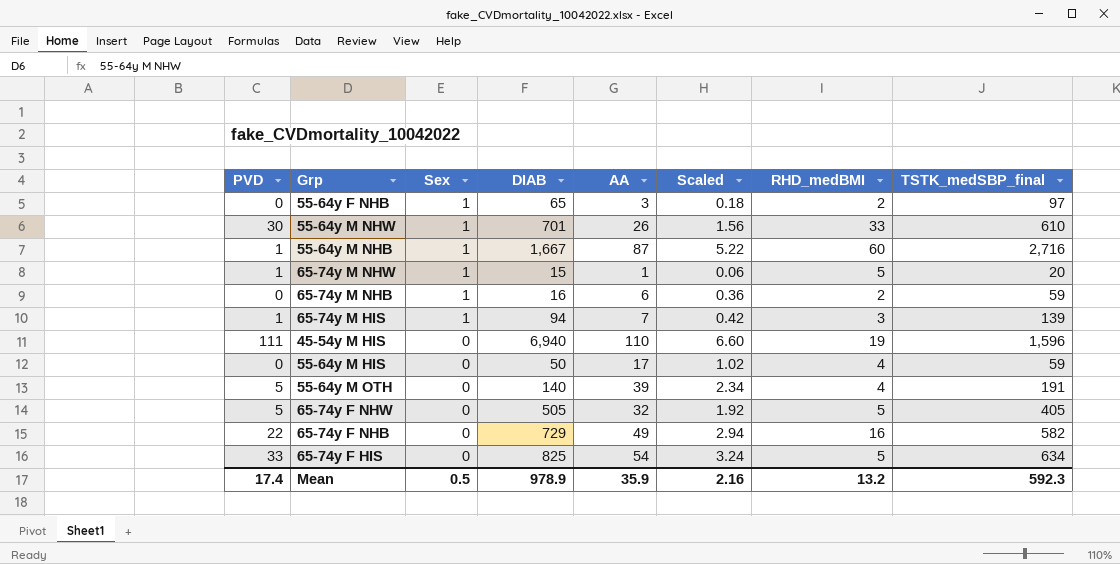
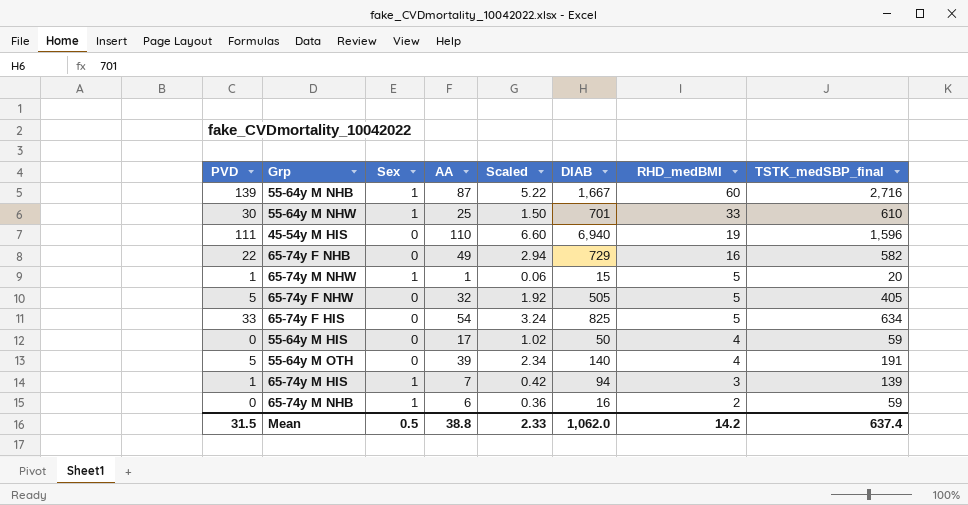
row order: Sex descending -> RHD_medBMI descending
column DIAB | position: 4 -> 6
row 55-64y F NHB: 0 | 1 | 65 | 3 | 0.18 | 2 | 97 -> none
55-64y M NHB | PVD: 1 -> 139
55-64y M NHW | AA: 26 -> 25
55-64y M NHW | Scaled: 1.56 -> 1.50
Mean | PVD: 17.4 -> 31.5
Mean | AA: 35.9 -> 38.8
Mean | Scaled: 2.16 -> 2.33
Mean | DIAB: 978.9 -> 1,062.0
Mean | RHD_medBMI: 13.2 -> 14.2
Mean | TSTK_medSBP_final: 592.3 -> 637.4

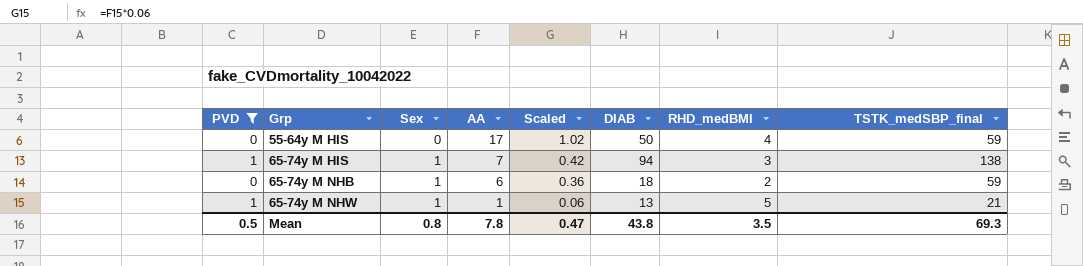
filter: none -> PVD <= 1
row order: RHD_medBMI descending -> Grp ascending
65-74y M HIS | TSTK_medSBP_final: 139 -> 138
65-74y M NHB | DIAB: 16 -> 18
65-74y M NHW | DIAB: 15 -> 13
65-74y M NHW | TSTK_medSBP_final: 20 -> 21
Mean | PVD: 31.5 -> 0.5
Mean | Sex: 0.5 -> 0.8
Mean | AA: 38.8 -> 7.8
Mean | Scaled: 2.33 -> 0.47
Mean | DIAB: 1,062.0 -> 43.8
Mean | RHD_medBMI: 14.2 -> 3.5
Mean | TSTK_medSBP_final: 637.4 -> 69.3

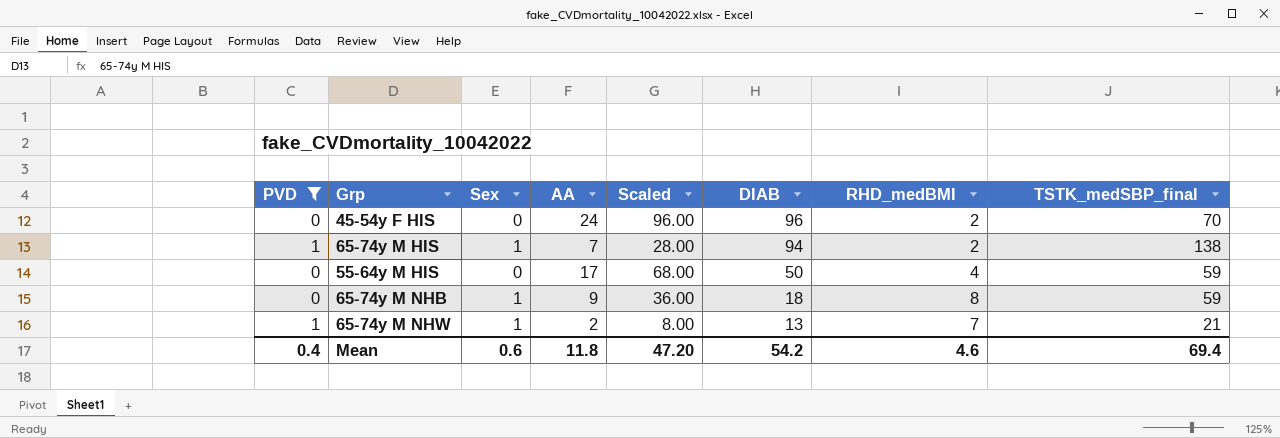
row order: Grp ascending -> DIAB descending
column Scaled | formula: [AA] * 0.06 -> [AA] * 4
row 45-54y F HIS: none -> 0 | 0 | 24 | 96.00 | 96 | 2 | 70
65-74y M HIS | RHD_medBMI: 3 -> 2
65-74y M NHB | AA: 6 -> 9
65-74y M NHB | RHD_medBMI: 2 -> 8
65-74y M NHW | AA: 1 -> 2
65-74y M NHW | RHD_medBMI: 5 -> 7
Mean | PVD: 0.5 -> 0.4
Mean | Sex: 0.8 -> 0.6
Mean | AA: 7.8 -> 11.8
Mean | Scaled: 0.47 -> 47.20
Mean | DIAB: 43.8 -> 54.2
Mean | RHD_medBMI: 3.5 -> 4.6
Mean | TSTK_medSBP_final: 69.3 -> 69.4

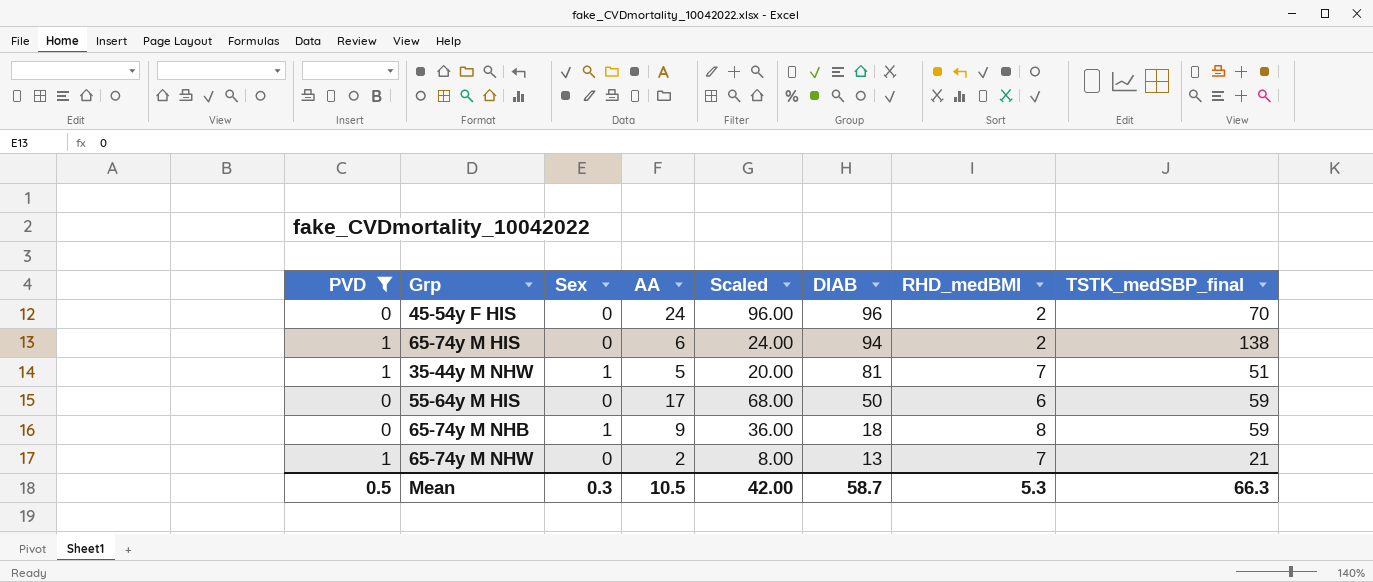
65-74y M HIS | Sex: 1 -> 0
65-74y M HIS | AA: 7 -> 6
65-74y M HIS | Scaled: 28.00 -> 24.00
row 35-44y M NHW: none -> 1 | 1 | 5 | 20.00 | 81 | 7 | 51
55-64y M HIS | RHD_medBMI: 4 -> 6
65-74y M NHW | Sex: 1 -> 0
Mean | PVD: 0.4 -> 0.5
Mean | Sex: 0.6 -> 0.3
Mean | AA: 11.8 -> 10.5
Mean | Scaled: 47.20 -> 42.00
Mean | DIAB: 54.2 -> 58.7
Mean | RHD_medBMI: 4.6 -> 5.3
Mean | TSTK_medSBP_final: 69.4 -> 66.3

